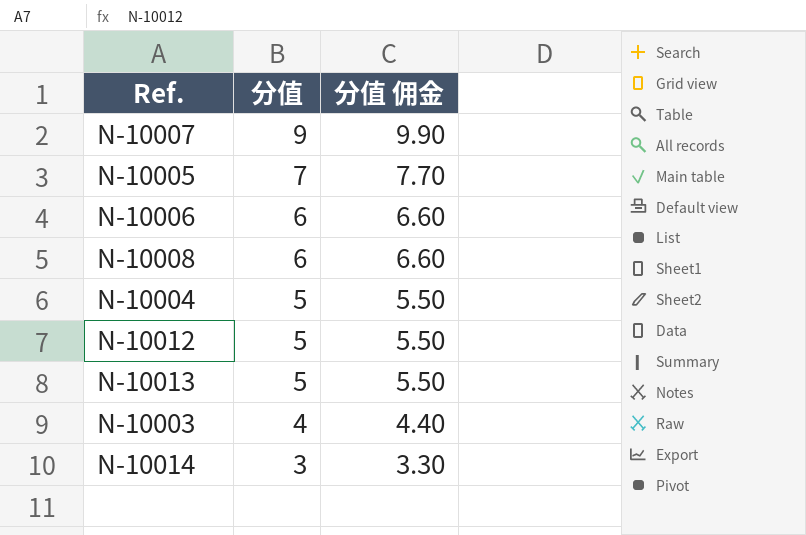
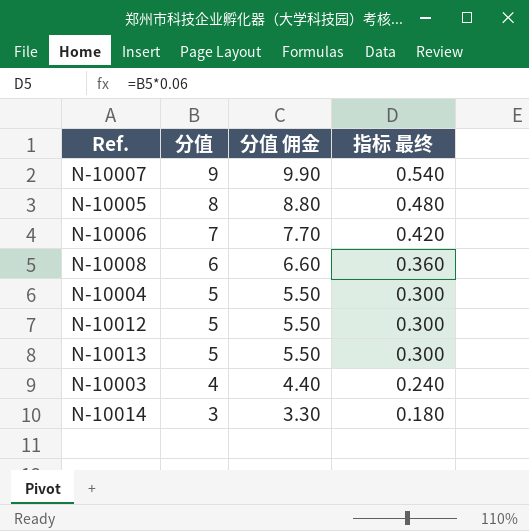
column 指标 最终 | formula: none -> [分值] * 0.06
N-10005 | 分值: 7 -> 8
N-10005 | 分值 佣金: 7.70 -> 8.80
N-10006 | 分值: 6 -> 7
N-10006 | 分值 佣金: 6.60 -> 7.70

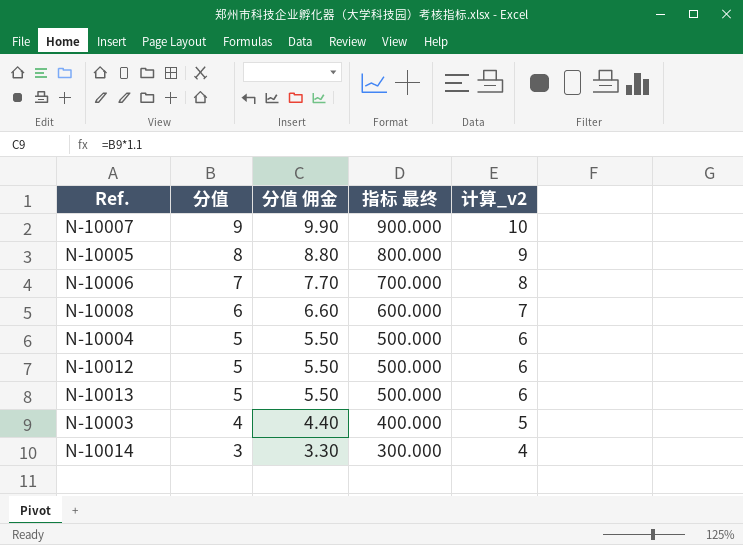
column 指标 最终 | formula: [分值] * 0.06 -> [分值] * 100
column 计算_v2 | formula: none -> [分值] + 1

